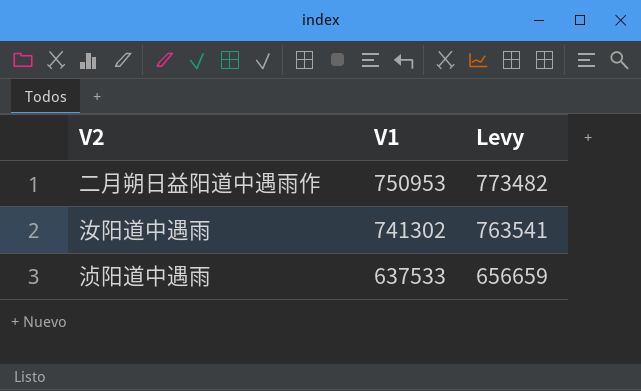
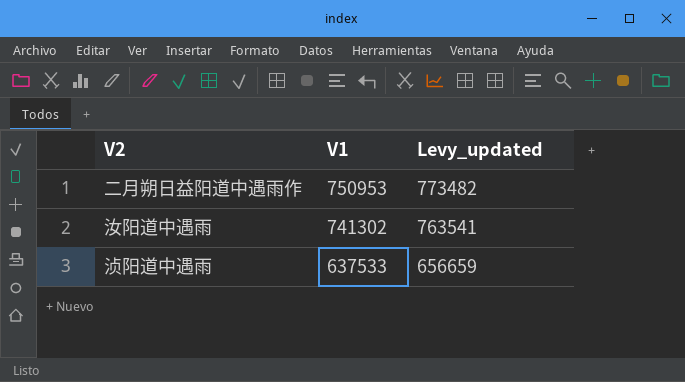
column name: Levy -> Levy_updated

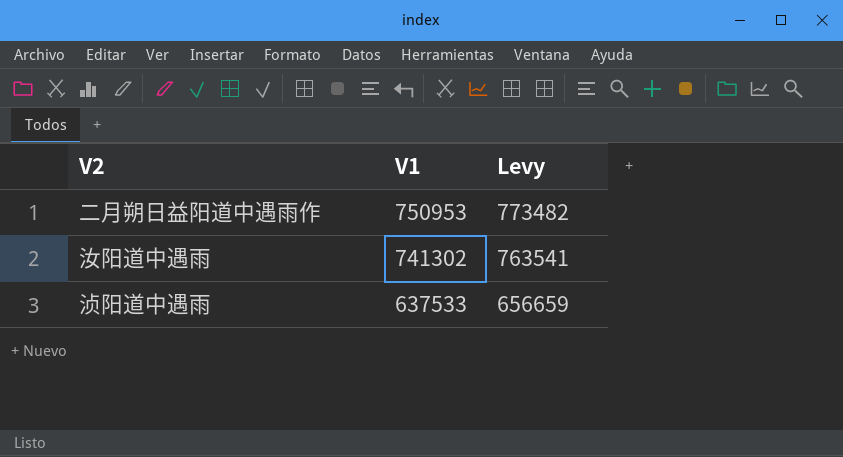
column name: Levy_updated -> Levy

